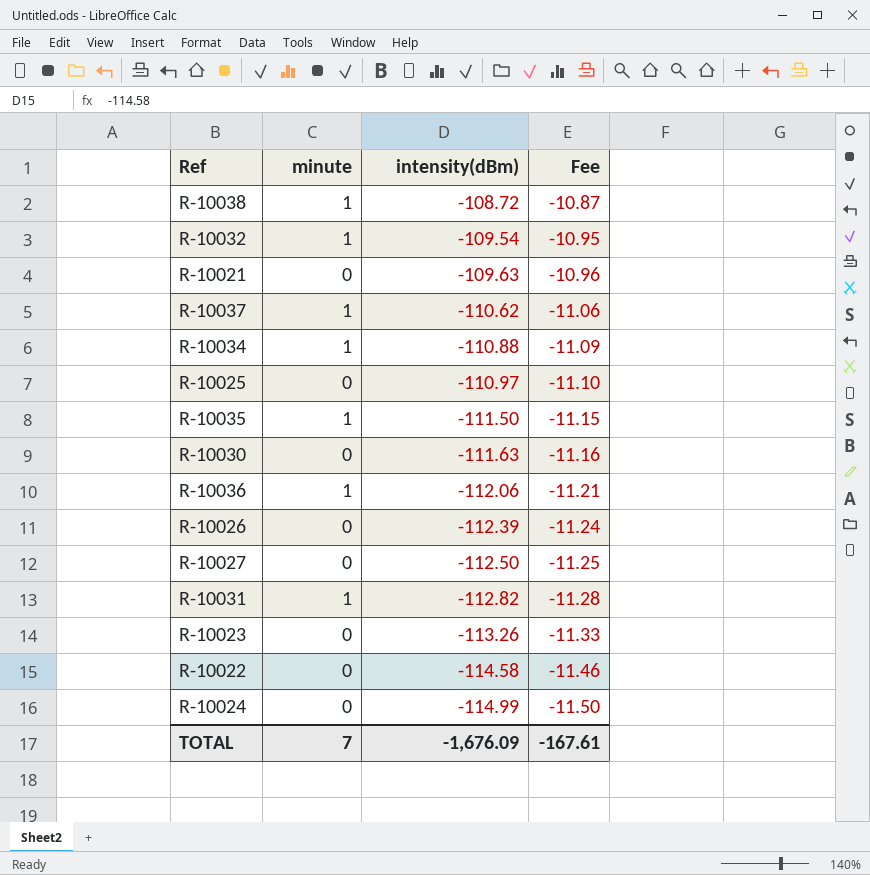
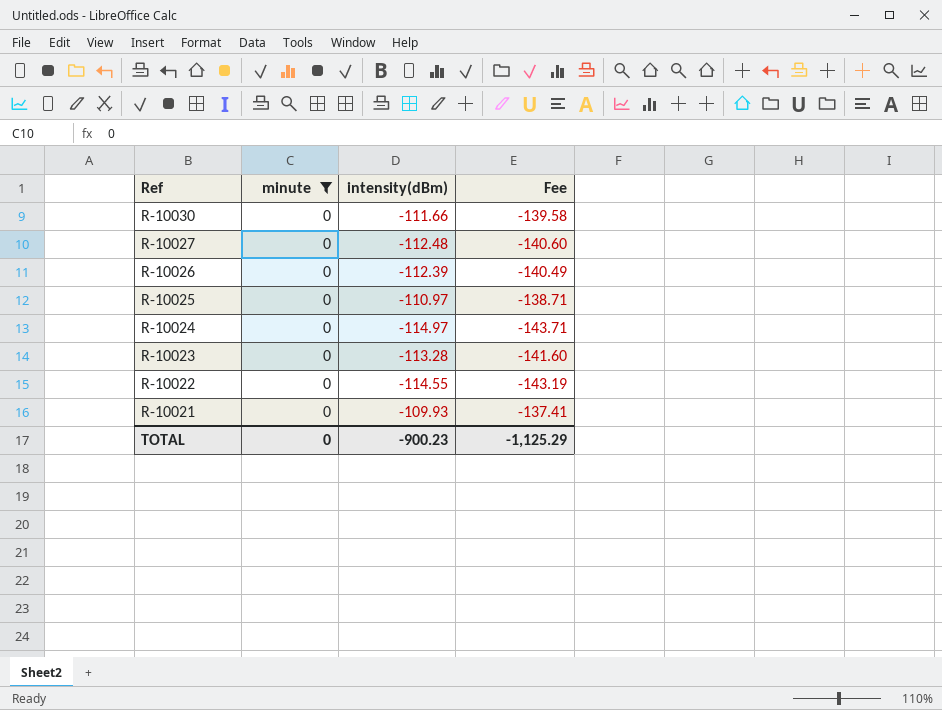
filter: none -> minute = 0
row order: intensity(dBm) descending -> Ref descending
column Fee | formula: [intensity(dBm)] * 0.1 -> [intensity(dBm)] * 1.25
R-10030 | intensity(dBm): -111.63 -> -111.66
R-10027 | intensity(dBm): -112.50 -> -112.48
R-10024 | intensity(dBm): -114.99 -> -114.97
R-10023 | intensity(dBm): -113.26 -> -113.28
R-10022 | intensity(dBm): -114.58 -> -114.55
R-10021 | intensity(dBm): -109.63 -> -109.93
TOTAL | minute: 7 -> 0
TOTAL | intensity(dBm): -1,676.09 -> -900.23
TOTAL | Fee: -167.61 -> -1,125.29

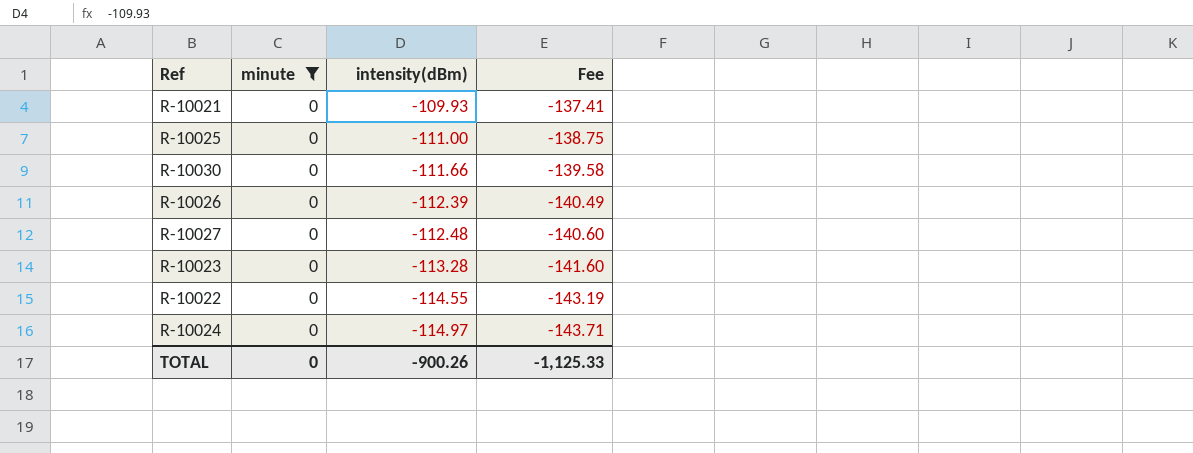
row order: Ref descending -> intensity(dBm) descending
R-10025 | intensity(dBm): -110.97 -> -111.00
R-10025 | Fee: -138.71 -> -138.75
TOTAL | intensity(dBm): -900.23 -> -900.26
TOTAL | Fee: -1,125.29 -> -1,125.33

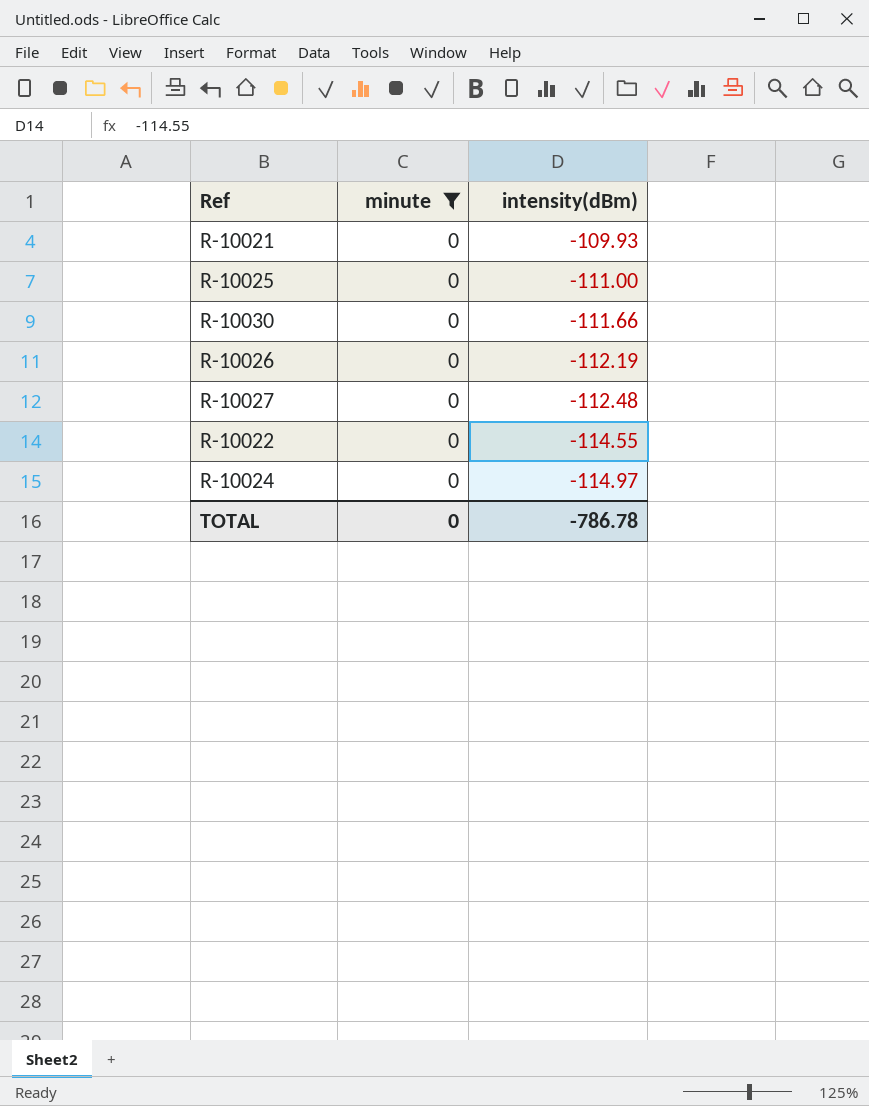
column Fee | formula: [intensity(dBm)] * 1.25 -> none
row R-10023: 0 | -113.28 | -141.60 -> none
R-10026 | intensity(dBm): -112.39 -> -112.19
TOTAL | intensity(dBm): -900.26 -> -786.78

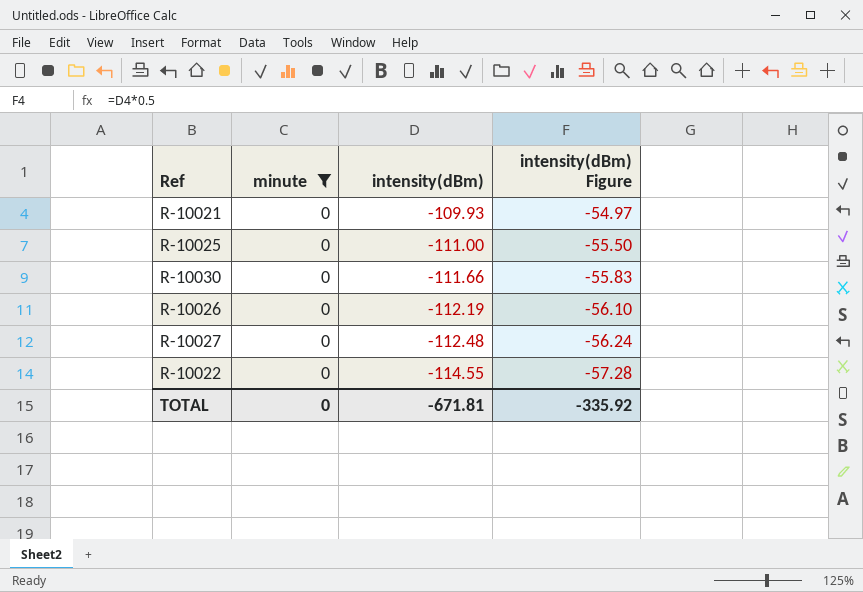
column intensity(dBm) Figure | formula: none -> [intensity(dBm)] * 0.5
row R-10024: 0 | -114.97 -> none
TOTAL | intensity(dBm): -786.78 -> -671.81

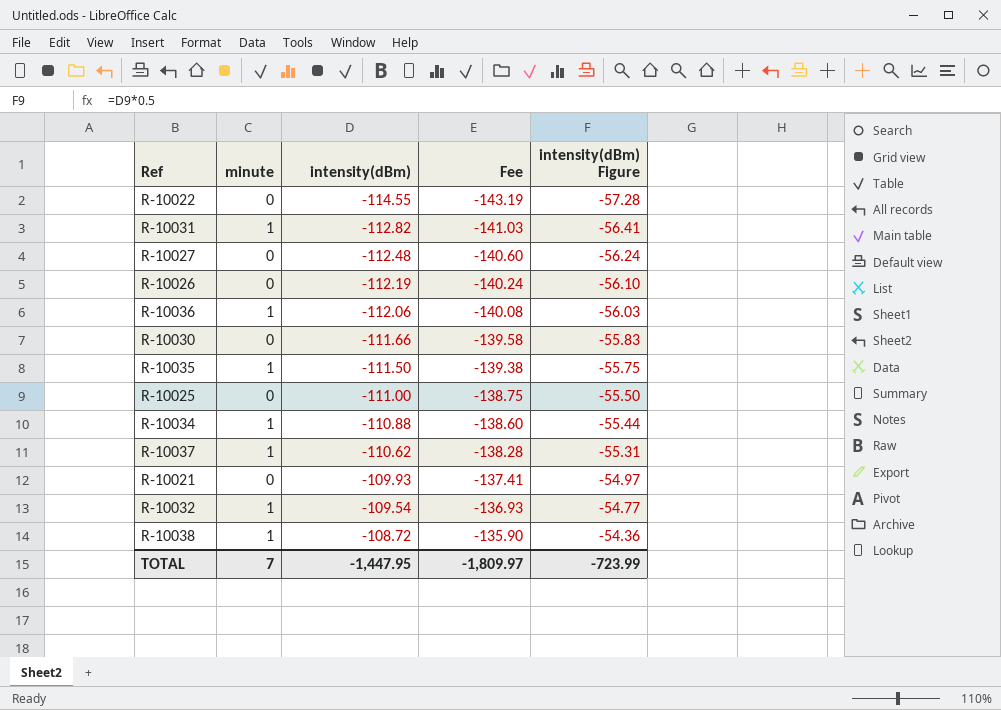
filter: minute = 0 -> none
row order: intensity(dBm) descending -> intensity(dBm) ascending
column Fee | formula: none -> [intensity(dBm)] * 1.25
TOTAL | minute: 0 -> 7
TOTAL | intensity(dBm): -671.81 -> -1,447.95
TOTAL | intensity(dBm) Figure: -335.92 -> -723.99

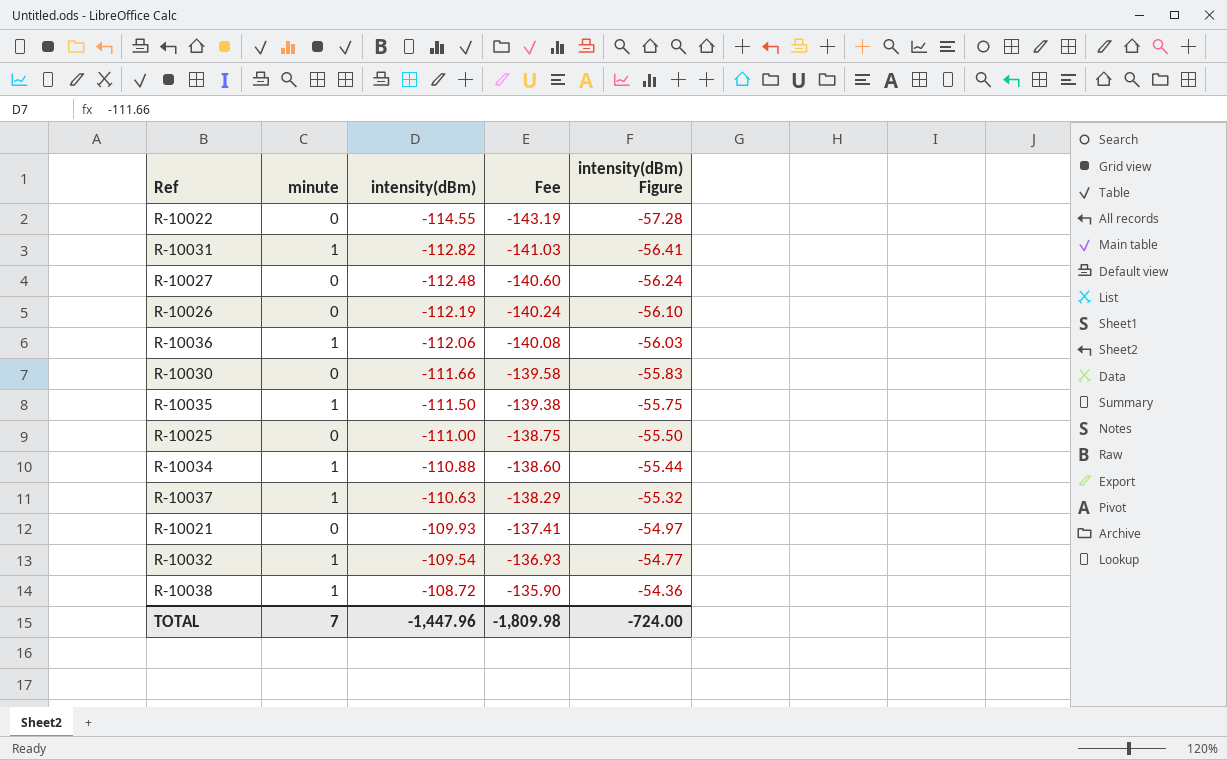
R-10037 | intensity(dBm): -110.62 -> -110.63
R-10037 | Fee: -138.28 -> -138.29
R-10037 | intensity(dBm) Figure: -55.31 -> -55.32
TOTAL | intensity(dBm): -1,447.95 -> -1,447.96
TOTAL | Fee: -1,809.97 -> -1,809.98
TOTAL | intensity(dBm) Figure: -723.99 -> -724.00

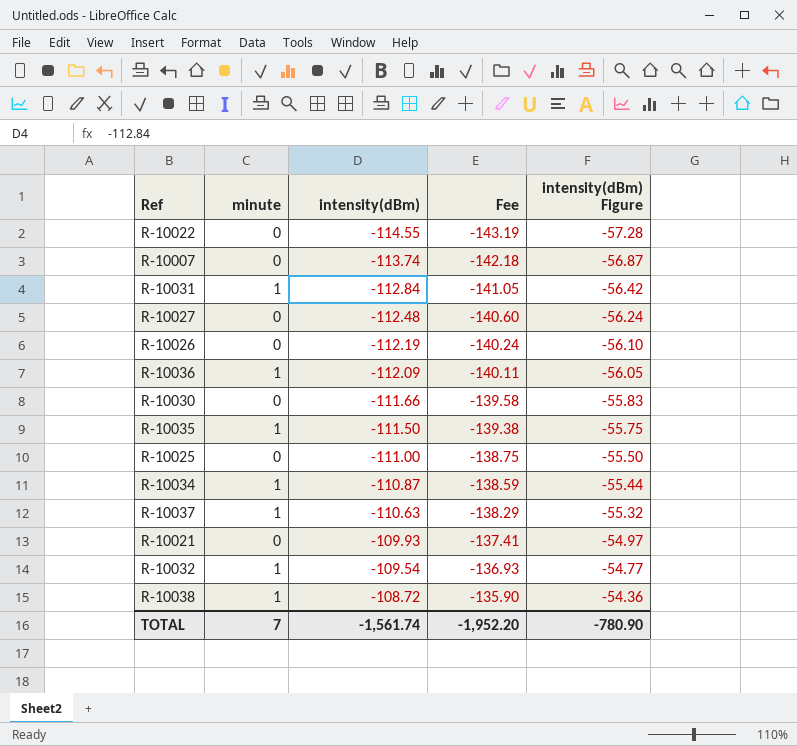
row R-10007: none -> 0 | -113.74 | -142.18 | -56.87
R-10031 | intensity(dBm): -112.82 -> -112.84
R-10031 | Fee: -141.03 -> -141.05
R-10031 | intensity(dBm) Figure: -56.41 -> -56.42
R-10036 | intensity(dBm): -112.06 -> -112.09
R-10036 | Fee: -140.08 -> -140.11
R-10036 | intensity(dBm) Figure: -56.03 -> -56.05
R-10034 | intensity(dBm): -110.88 -> -110.87
R-10034 | Fee: -138.60 -> -138.59
TOTAL | intensity(dBm): -1,447.96 -> -1,561.74
TOTAL | Fee: -1,809.98 -> -1,952.20
TOTAL | intensity(dBm) Figure: -724.00 -> -780.90

